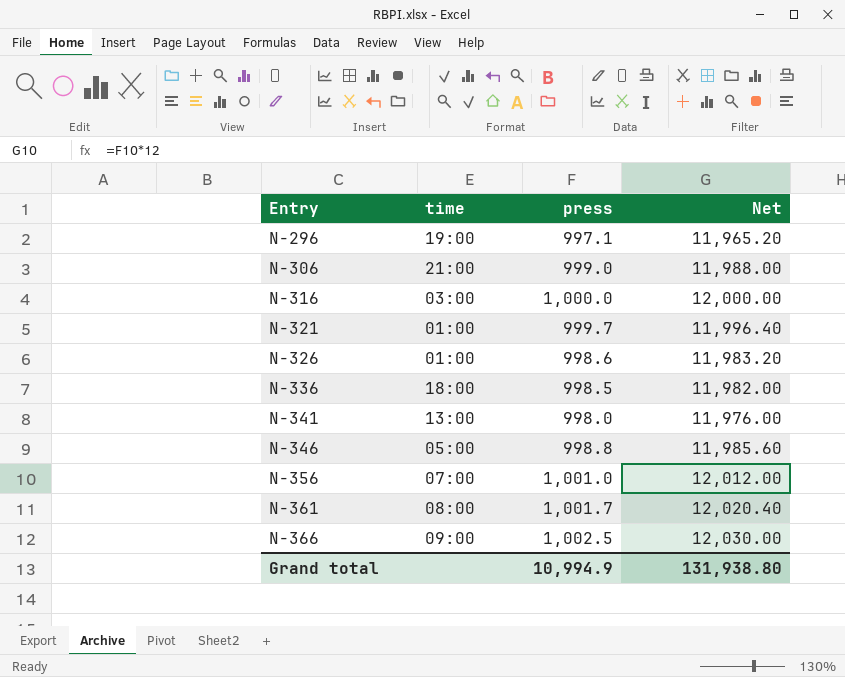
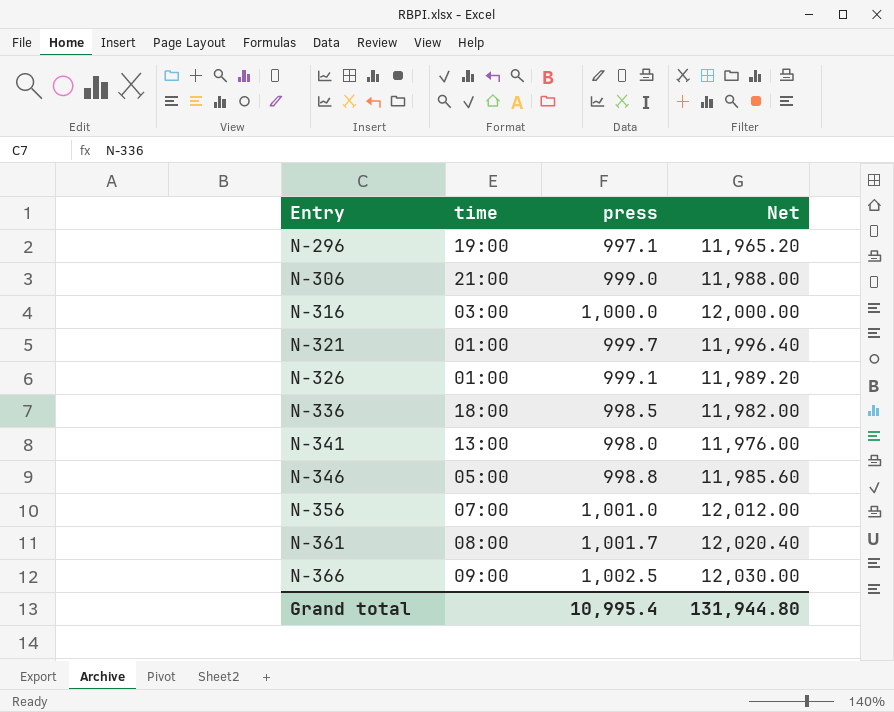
N-326 | press: 998.6 -> 999.1
N-326 | Net: 11,983.20 -> 11,989.20
Grand total | press: 10,994.9 -> 10,995.4
Grand total | Net: 131,938.80 -> 131,944.80

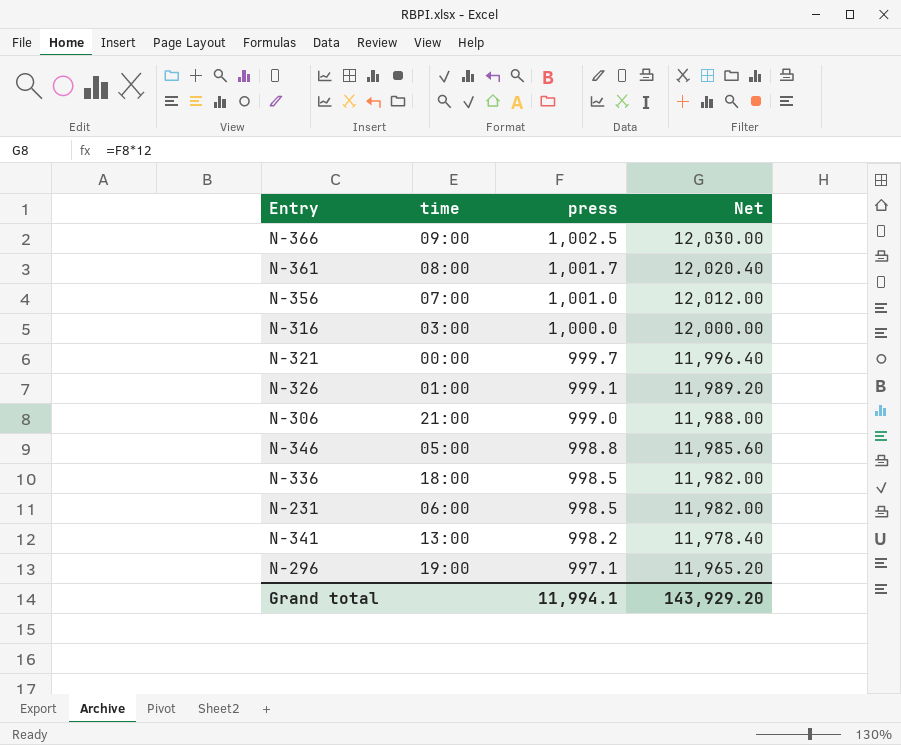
row order: Entry ascending -> press descending
N-321 | time: 01:00 -> 00:00
row N-231: none -> 06:00 | 998.5 | 11,982.00
N-341 | press: 998.0 -> 998.2
N-341 | Net: 11,976.00 -> 11,978.40
Grand total | press: 10,995.4 -> 11,994.1
Grand total | Net: 131,944.80 -> 143,929.20

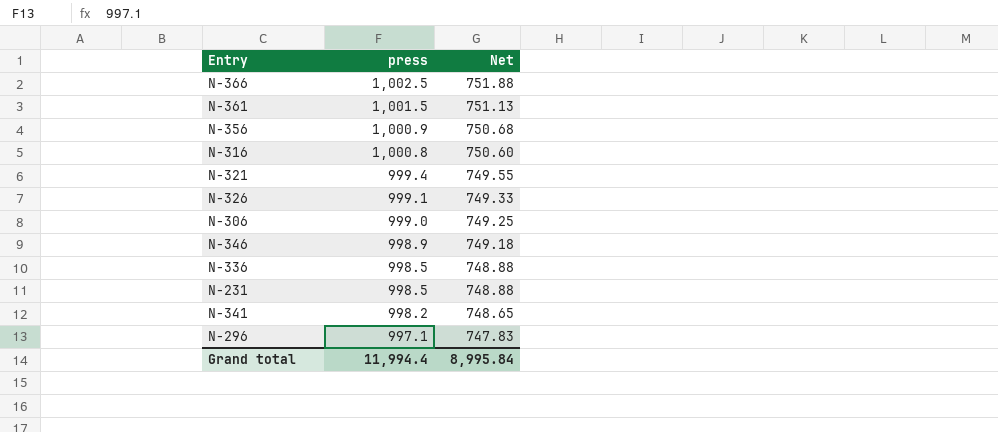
column time | position: 2 -> none
column Net | formula: [press] * 12 -> [press] * 0.75
N-361 | press: 1,001.7 -> 1,001.5
N-356 | press: 1,001.0 -> 1,000.9
N-316 | press: 1,000.0 -> 1,000.8
N-321 | press: 999.7 -> 999.4
N-346 | press: 998.8 -> 998.9
Grand total | press: 11,994.1 -> 11,994.4
Grand total | Net: 143,929.20 -> 8,995.84

